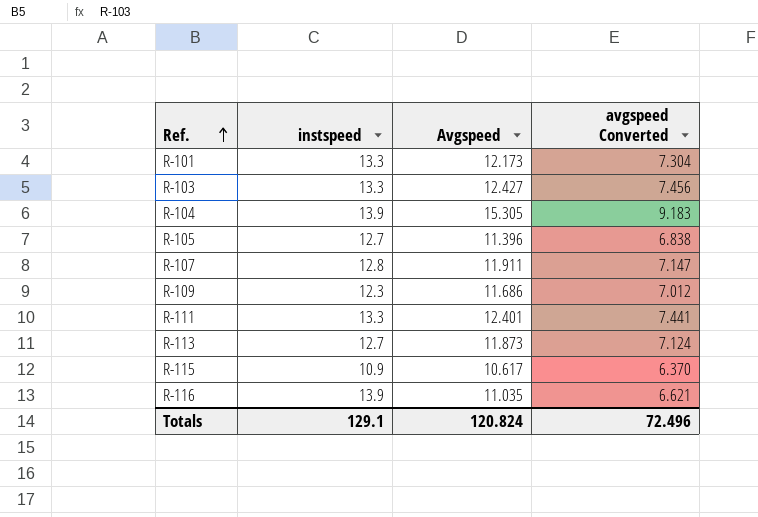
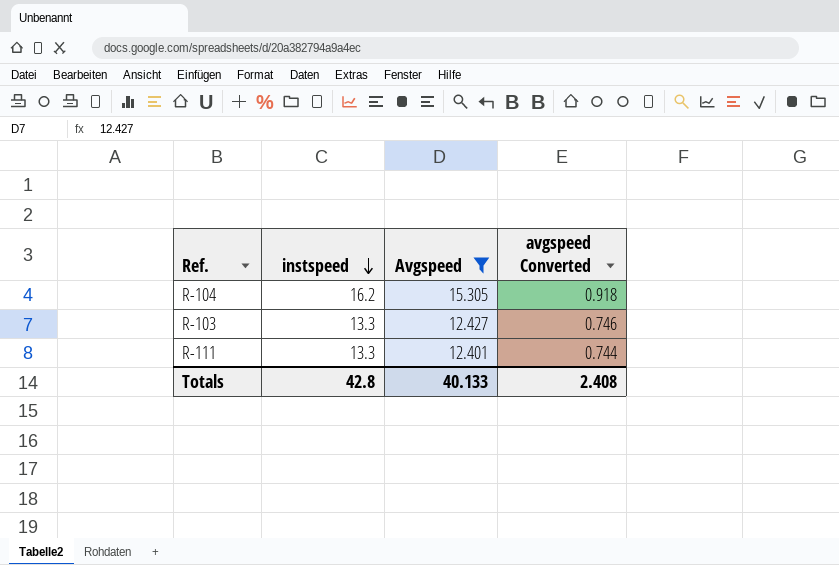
filter: none -> Avgspeed >= 12.401
row order: Ref. ascending -> instspeed descending
column avgspeed Converted | formula: [Avgspeed] * 0.6 -> [Avgspeed] * 0.06
R-104 | instspeed: 13.9 -> 16.2
Totals | instspeed: 129.1 -> 42.8
Totals | Avgspeed: 120.824 -> 40.133
Totals | avgspeed Converted: 72.496 -> 2.408

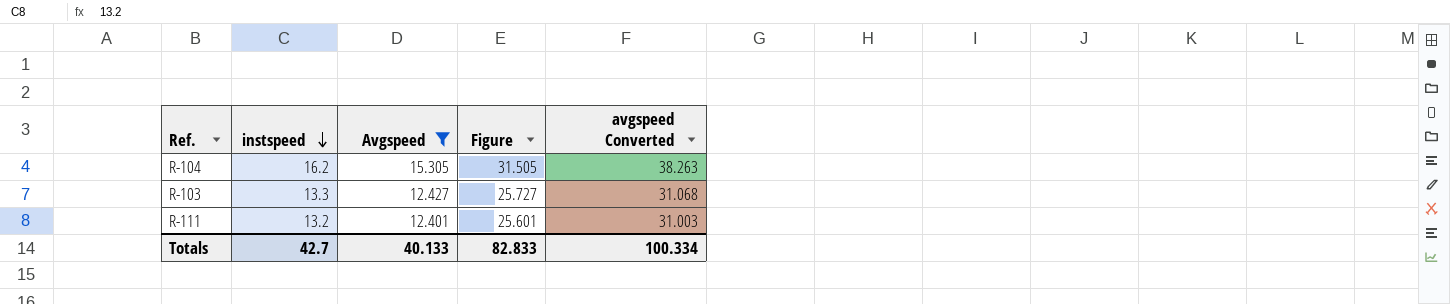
column Figure | formula: none -> [instspeed] + [Avgspeed]
column avgspeed Converted | formula: [Avgspeed] * 0.06 -> [Avgspeed] * 2.5
R-111 | instspeed: 13.3 -> 13.2
Totals | instspeed: 42.8 -> 42.7
Totals | avgspeed Converted: 2.408 -> 100.334

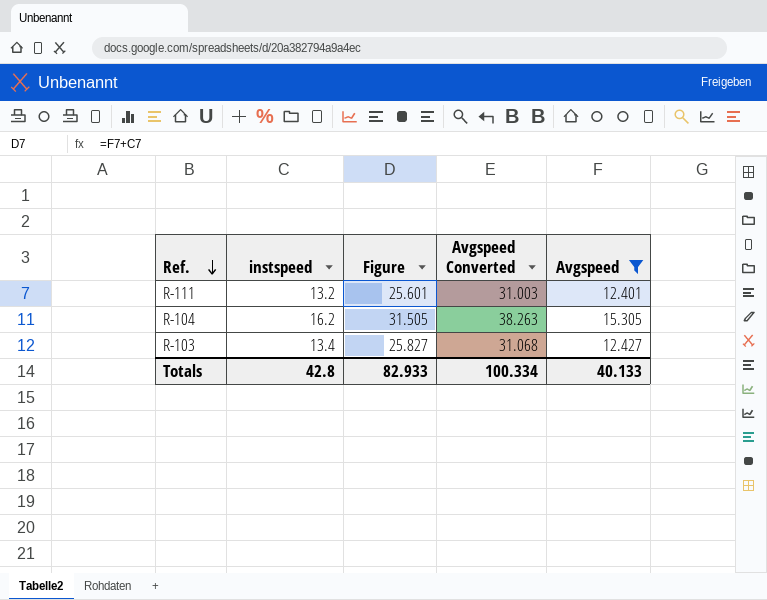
row order: instspeed descending -> Ref. descending
column name: avgspeed Converted -> Avgspeed Converted
column Avgspeed | position: 3 -> 5
R-103 | instspeed: 13.3 -> 13.4
R-103 | Figure: 25.727 -> 25.827
Totals | instspeed: 42.7 -> 42.8
Totals | Figure: 82.833 -> 82.933

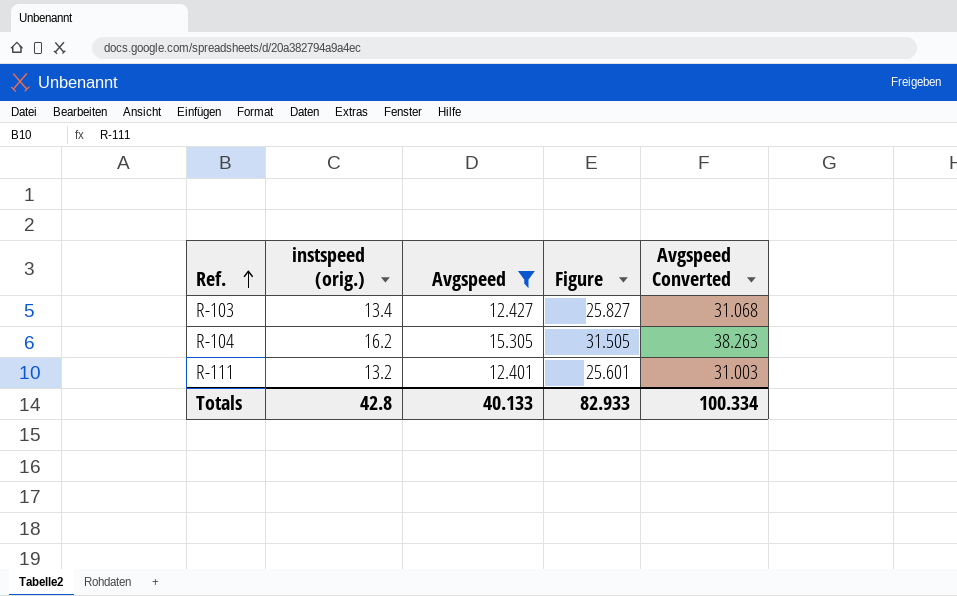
row order: Ref. descending -> Ref. ascending
column name: instspeed -> instspeed (orig.)
column Avgspeed | position: 5 -> 3

